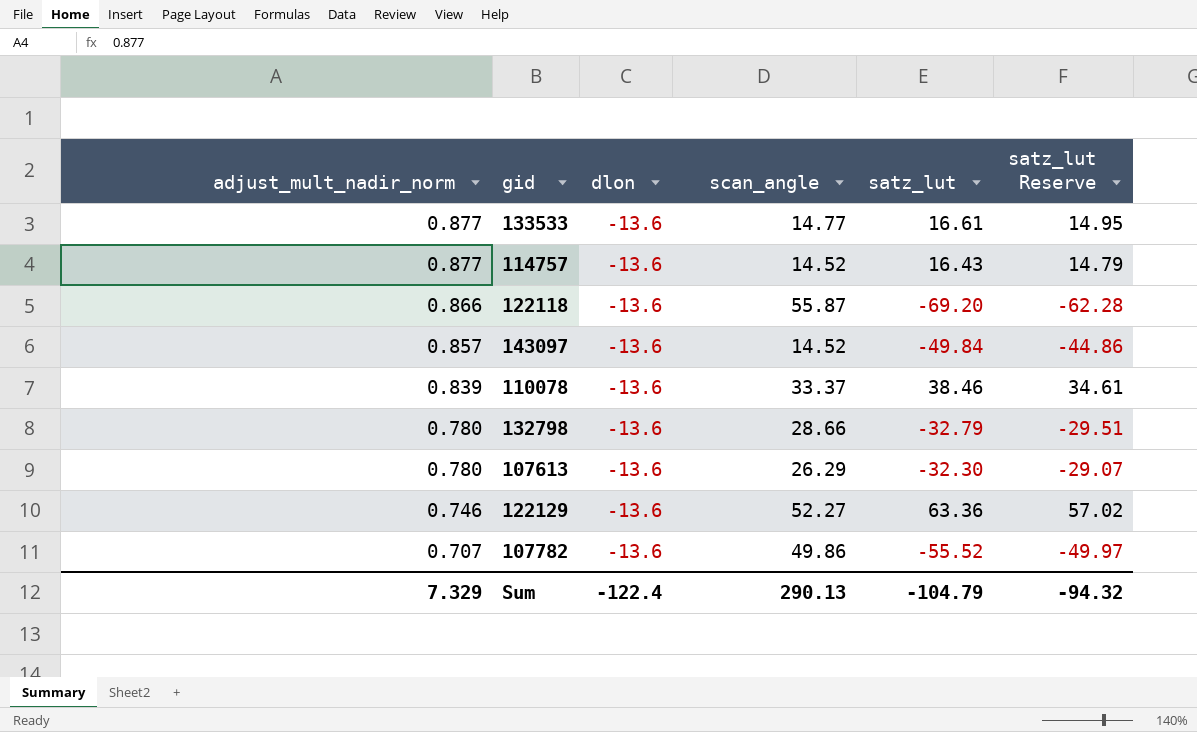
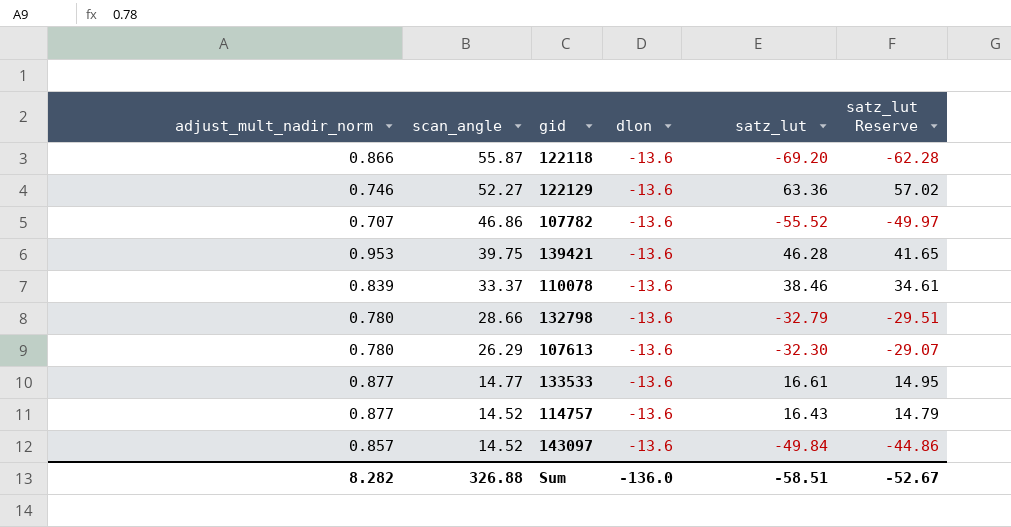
row order: adjust_mult_nadir_norm descending -> scan_angle descending
column scan_angle | position: 4 -> 2
107782 | scan_angle: 49.86 -> 46.86
row 139421: none -> 0.953 | 39.75 | -13.6 | 46.28 | 41.65
Sum | adjust_mult_nadir_norm: 7.329 -> 8.282
Sum | scan_angle: 290.13 -> 326.88
Sum | dlon: -122.4 -> -136.0
Sum | satz_lut: -104.79 -> -58.51
Sum | satz_lut Reserve: -94.32 -> -52.67

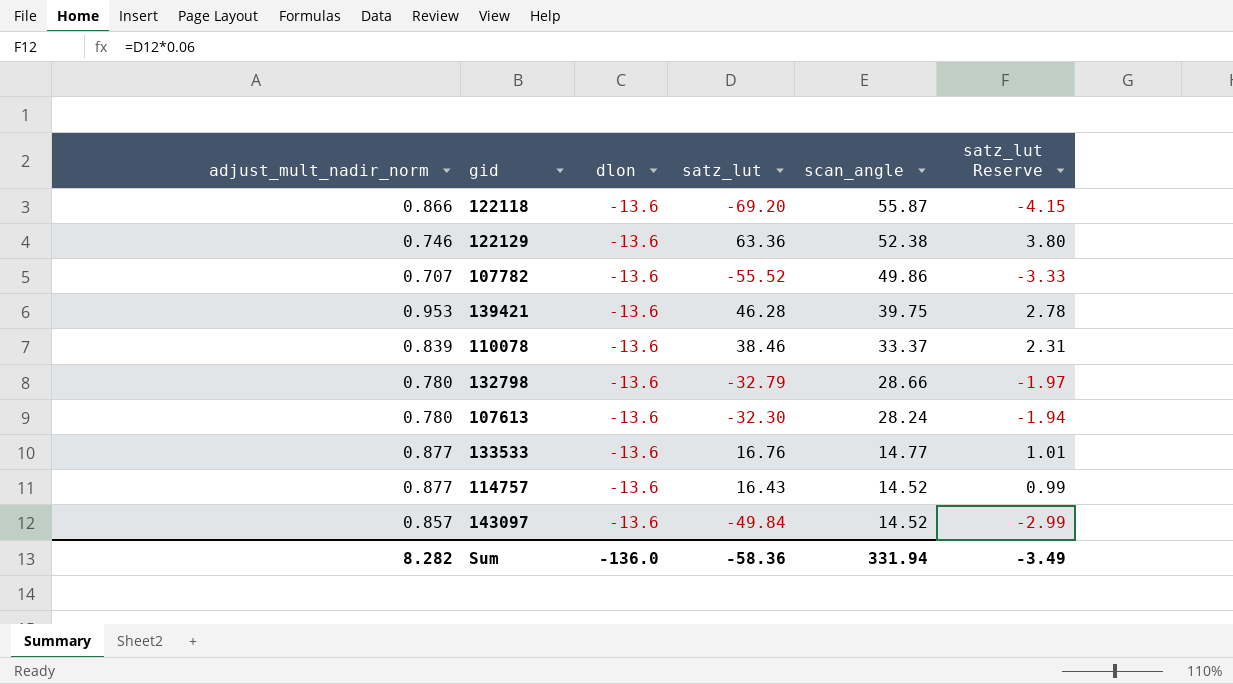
column scan_angle | position: 2 -> 5
column satz_lut Reserve | formula: [satz_lut] * 0.9 -> [satz_lut] * 0.06
122129 | scan_angle: 52.27 -> 52.38
107782 | scan_angle: 46.86 -> 49.86
107613 | scan_angle: 26.29 -> 28.24
133533 | satz_lut: 16.61 -> 16.76
Sum | satz_lut: -58.51 -> -58.36
Sum | scan_angle: 326.88 -> 331.94
Sum | satz_lut Reserve: -52.67 -> -3.49

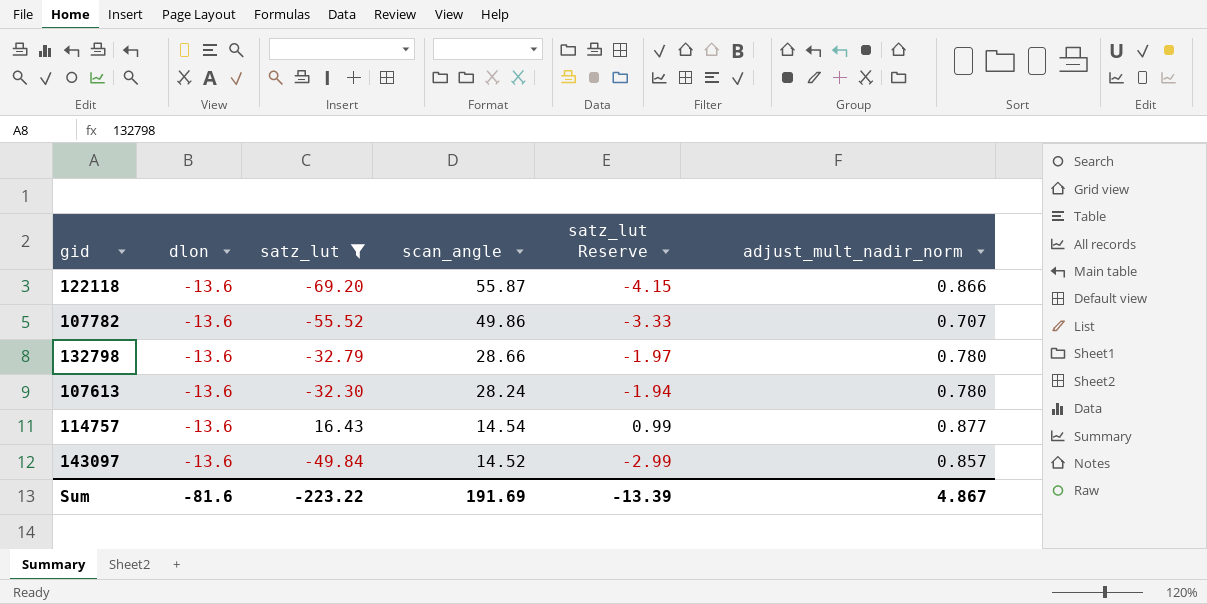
filter: none -> satz_lut <= 16.43
column adjust_mult_nadir_norm | position: 1 -> 6
114757 | scan_angle: 14.52 -> 14.54
Sum | dlon: -136.0 -> -81.6
Sum | satz_lut: -58.36 -> -223.22
Sum | scan_angle: 331.94 -> 191.69
Sum | satz_lut Reserve: -3.49 -> -13.39
Sum | adjust_mult_nadir_norm: 8.282 -> 4.867

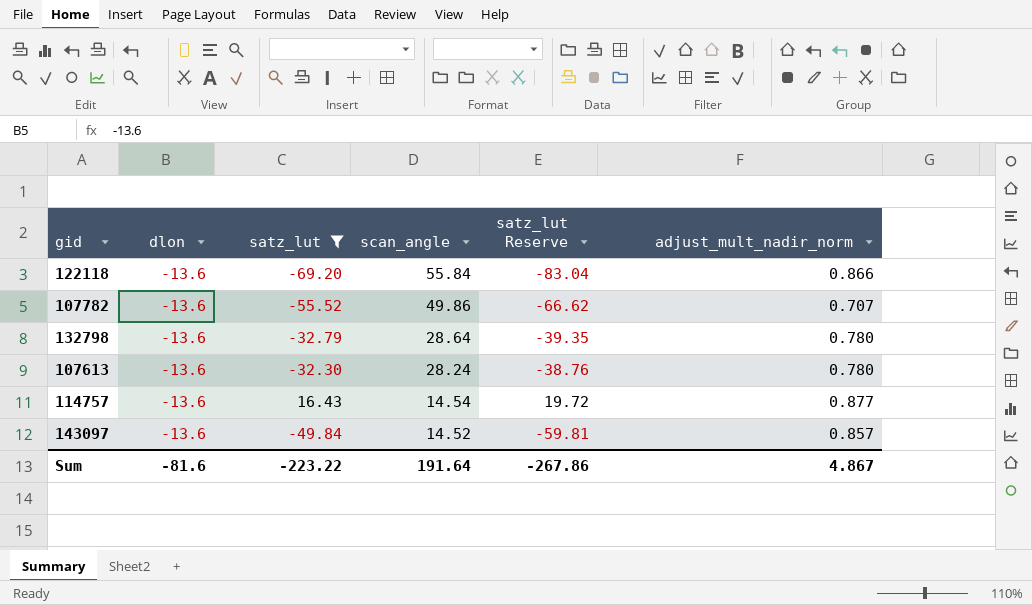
column satz_lut Reserve | formula: [satz_lut] * 0.06 -> [satz_lut] * 1.2
122118 | scan_angle: 55.87 -> 55.84
132798 | scan_angle: 28.66 -> 28.64
Sum | scan_angle: 191.69 -> 191.64
Sum | satz_lut Reserve: -13.39 -> -267.86

